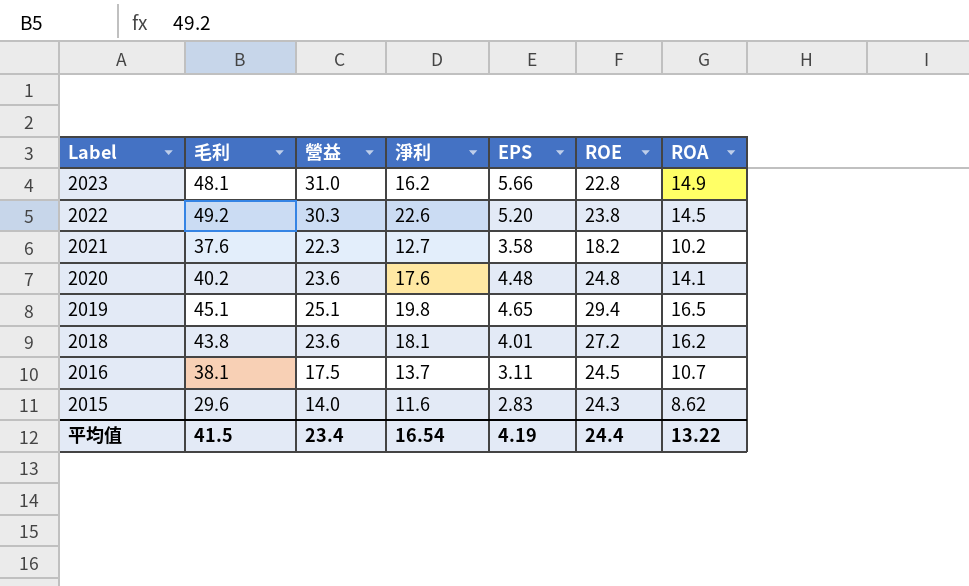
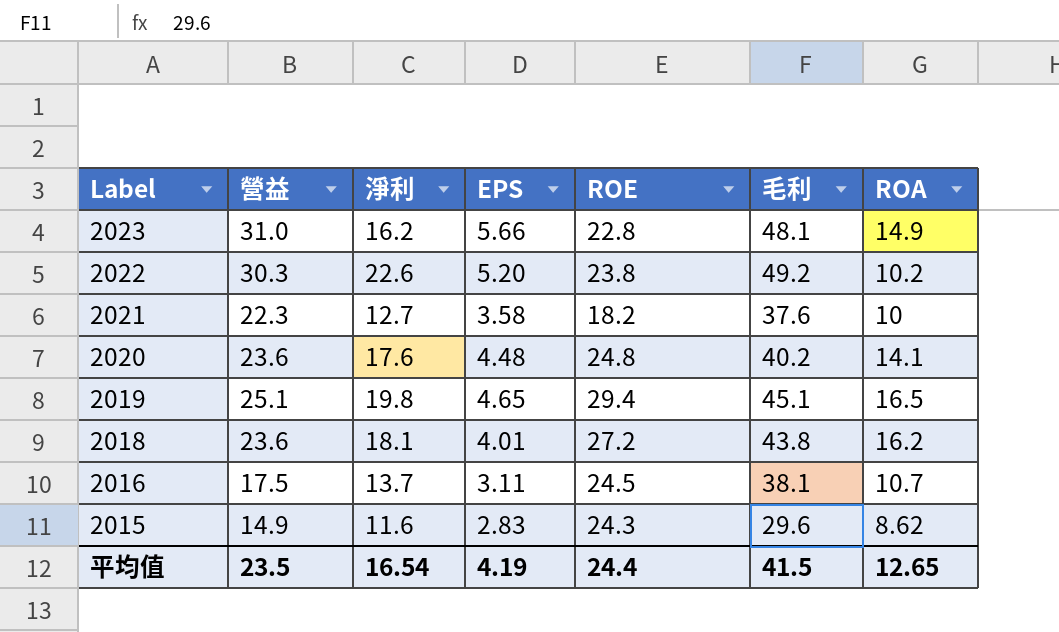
column 毛利 | position: 2 -> 6
2022 | ROA: 14.5 -> 10.2
2021 | ROA: 10.2 -> 10
2015 | 營益: 14.0 -> 14.9
平均值 | 營益: 23.4 -> 23.5
平均值 | ROA: 13.22 -> 12.65

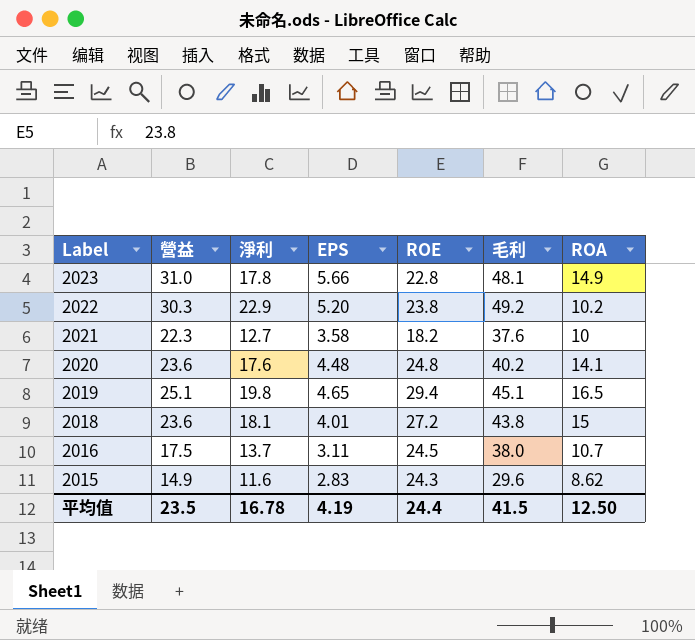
2023 | 淨利: 16.2 -> 17.8
2022 | 淨利: 22.6 -> 22.9
2018 | ROA: 16.2 -> 15
2016 | 毛利: 38.1 -> 38.0
平均值 | 淨利: 16.54 -> 16.78
平均值 | ROA: 12.65 -> 12.50

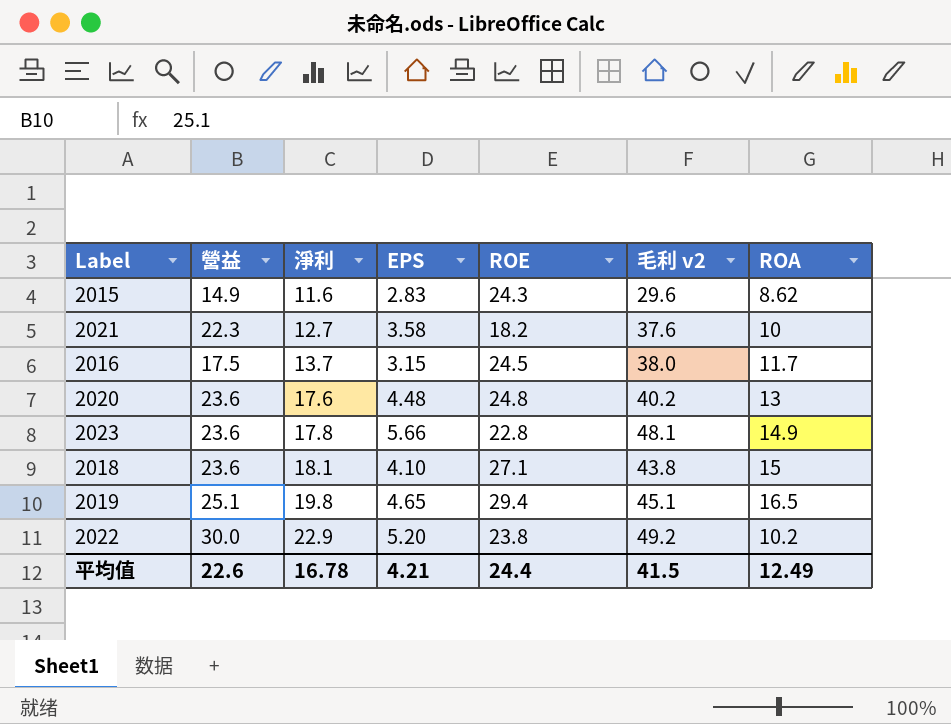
row order: Label descending -> 淨利 ascending
column name: 毛利 -> 毛利 v2
2016 | EPS: 3.11 -> 3.15
2016 | ROA: 10.7 -> 11.7
2020 | ROA: 14.1 -> 13
2023 | 營益: 31.0 -> 23.6
2018 | EPS: 4.01 -> 4.10
2018 | ROE: 27.2 -> 27.1
2022 | 營益: 30.3 -> 30.0
平均值 | 營益: 23.5 -> 22.6
平均值 | EPS: 4.19 -> 4.21
平均值 | ROA: 12.50 -> 12.49

